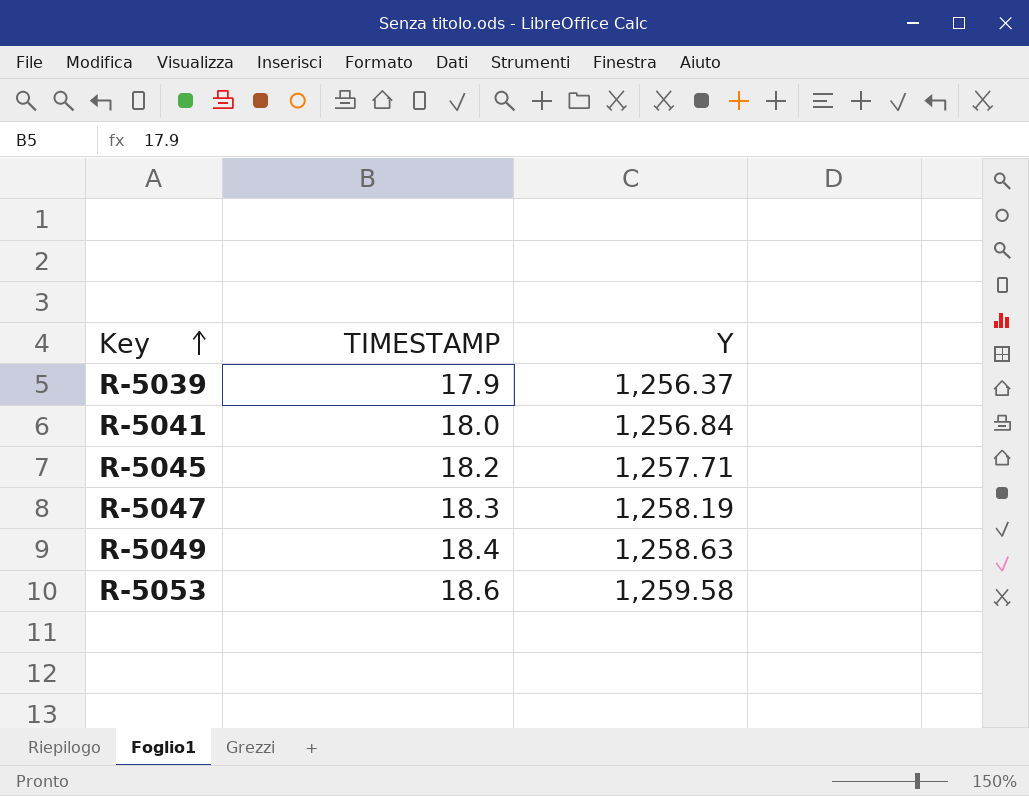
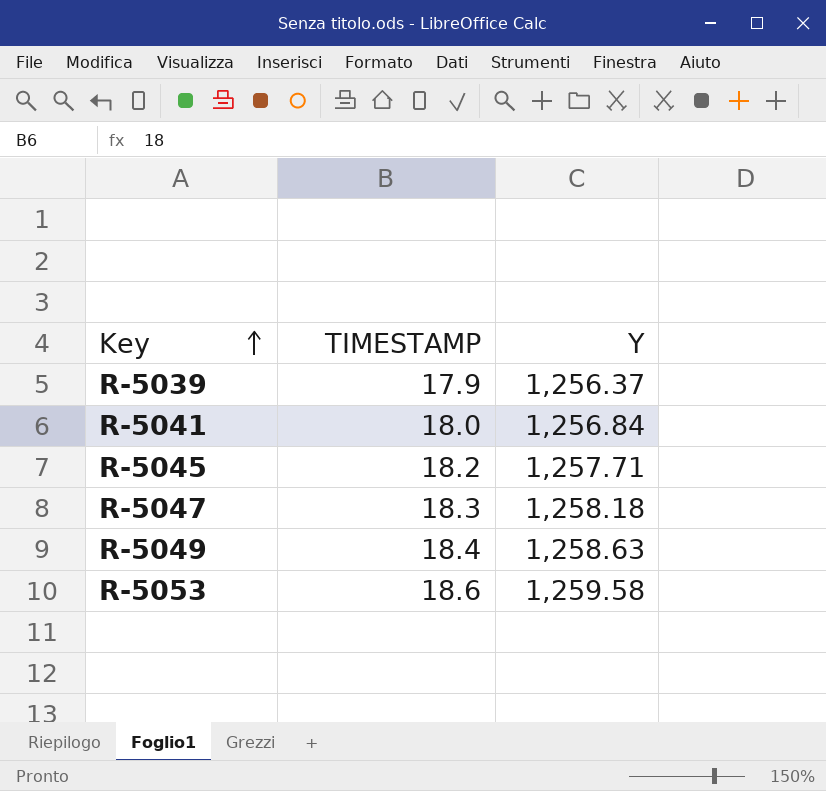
R-5047 | Y: 1,258.19 -> 1,258.18

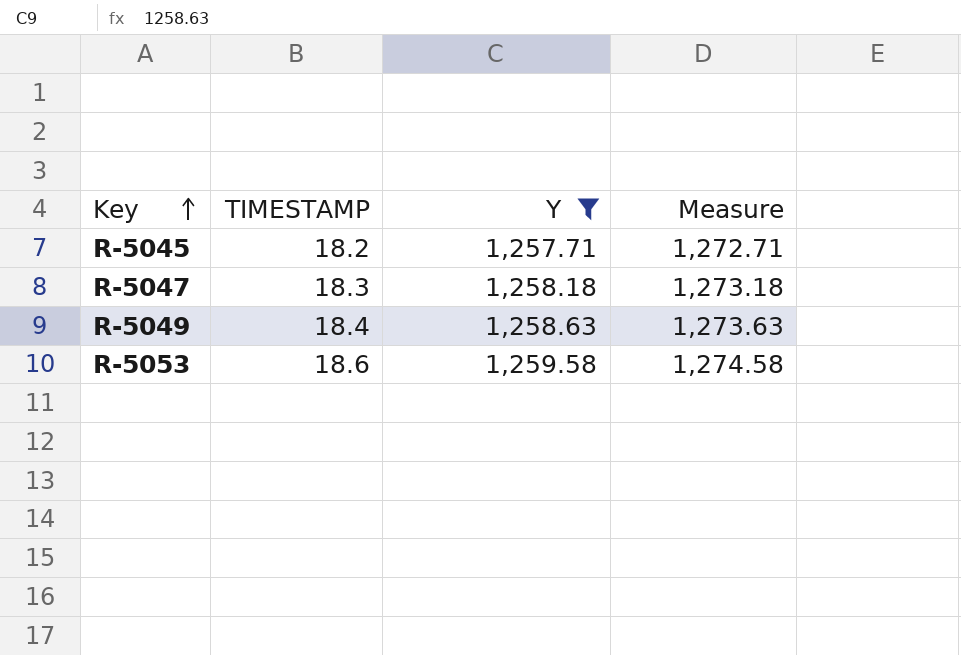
filter: none -> Y >= 1,257.71
column Measure | formula: none -> [Y] + 15

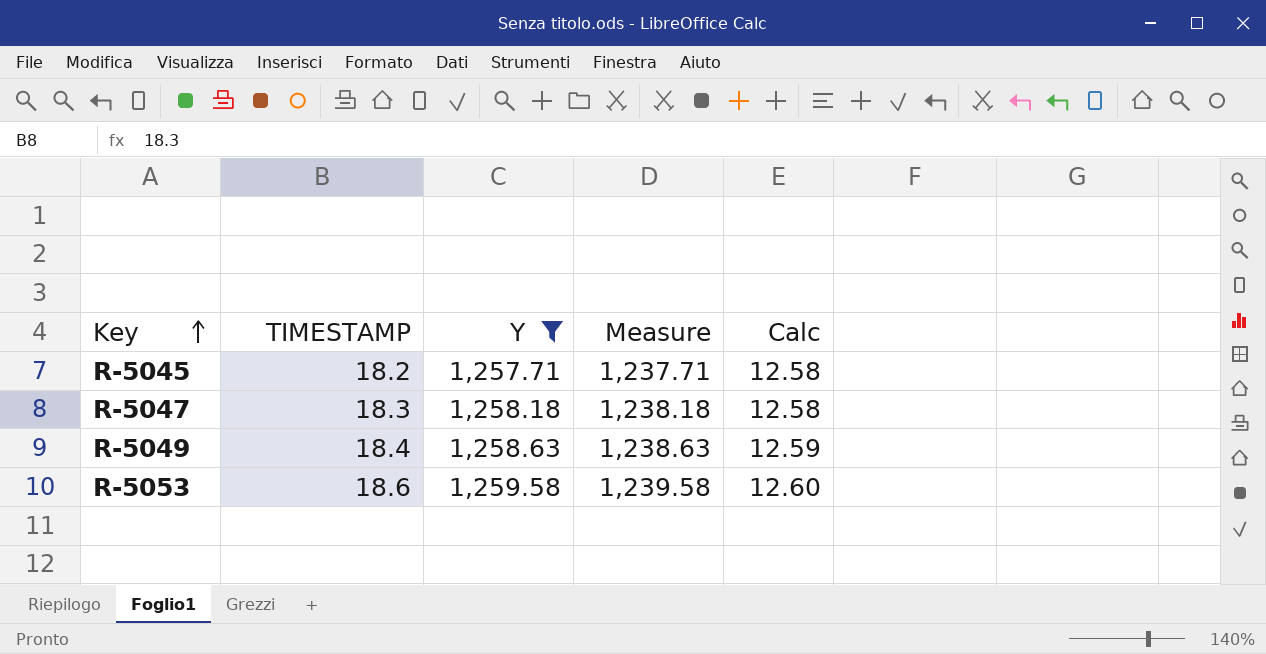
column Measure | formula: [Y] + 15 -> [Y] - 20
column Calc | formula: none -> [Y] * 0.01

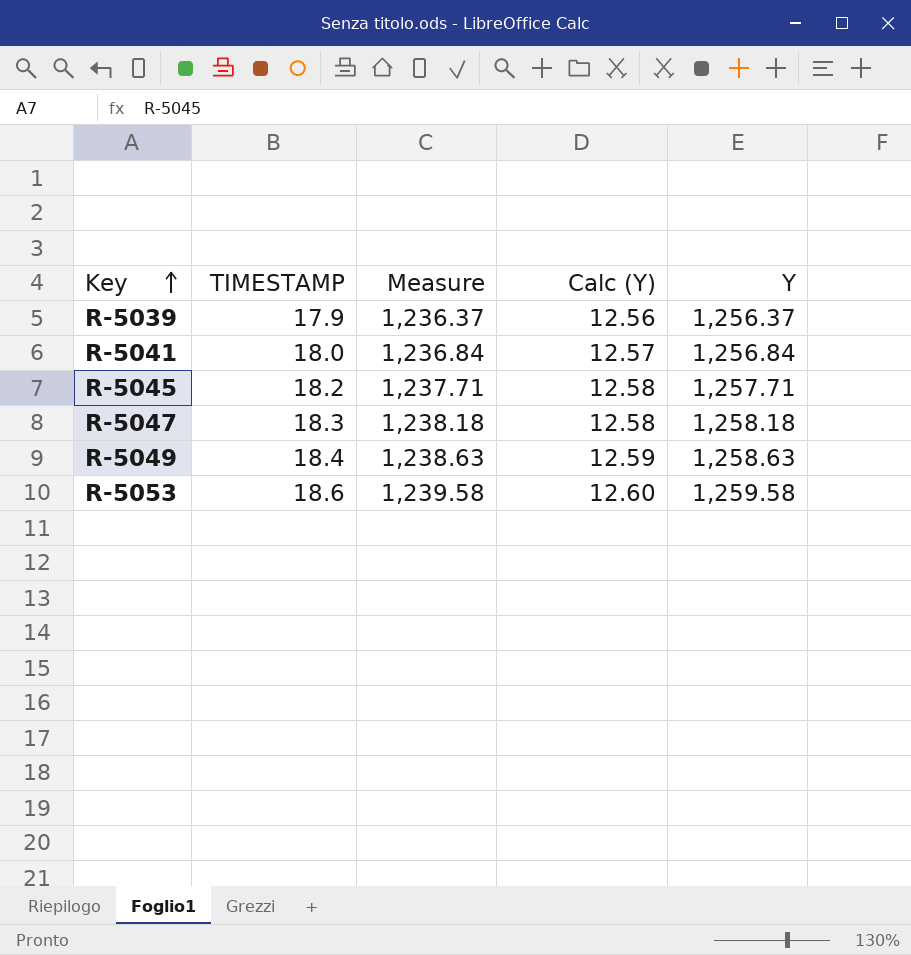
filter: Y >= 1,257.71 -> none
column name: Calc -> Calc (Y)
column Y | position: 3 -> 5

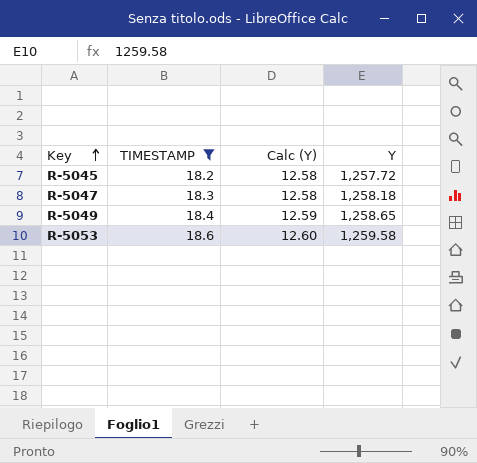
filter: none -> TIMESTAMP >= 18.2
column Measure | formula: [Y] - 20 -> none
R-5045 | Y: 1,257.71 -> 1,257.72
R-5049 | Y: 1,258.63 -> 1,258.65

